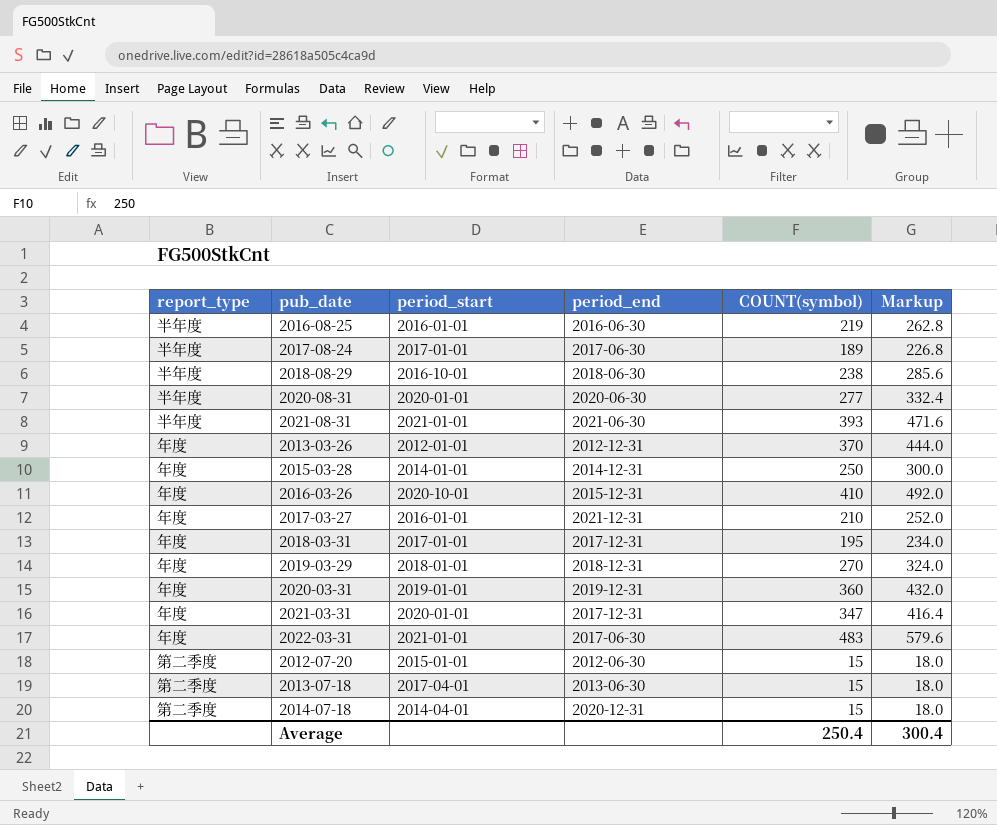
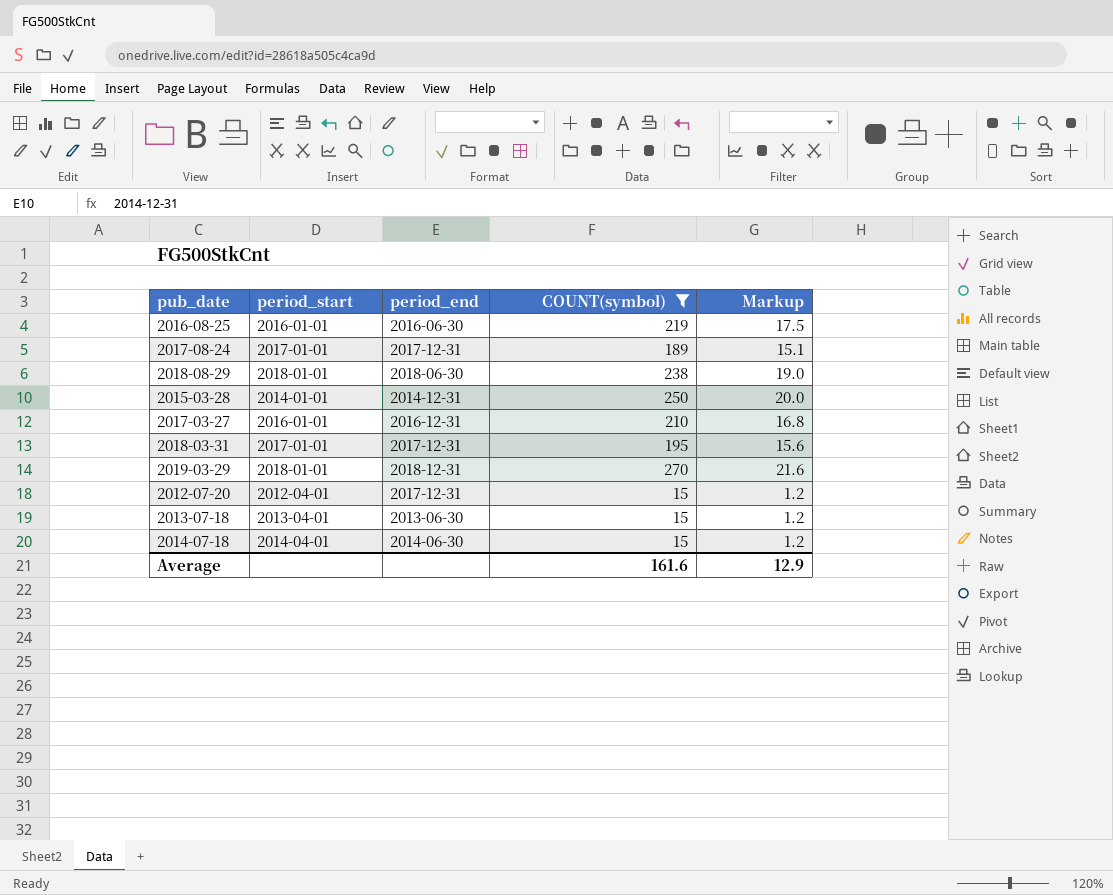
filter: none -> COUNT(symbol) <= 270
column report_type | position: 1 -> none
column Markup | formula: [COUNT(symbol)] * 1.2 -> [COUNT(symbol)] * 0.08
2017-08-24 | period_end: 2017-06-30 -> 2017-12-31
2018-08-29 | period_start: 2016-10-01 -> 2018-01-01
2017-03-27 | period_end: 2021-12-31 -> 2016-12-31
2012-07-20 | period_start: 2015-01-01 -> 2012-04-01
2012-07-20 | period_end: 2012-06-30 -> 2017-12-31
2013-07-18 | period_start: 2017-04-01 -> 2013-04-01
2014-07-18 | period_end: 2020-12-31 -> 2014-06-30
Average | COUNT(symbol): 250.4 -> 161.6
Average | Markup: 300.4 -> 12.9

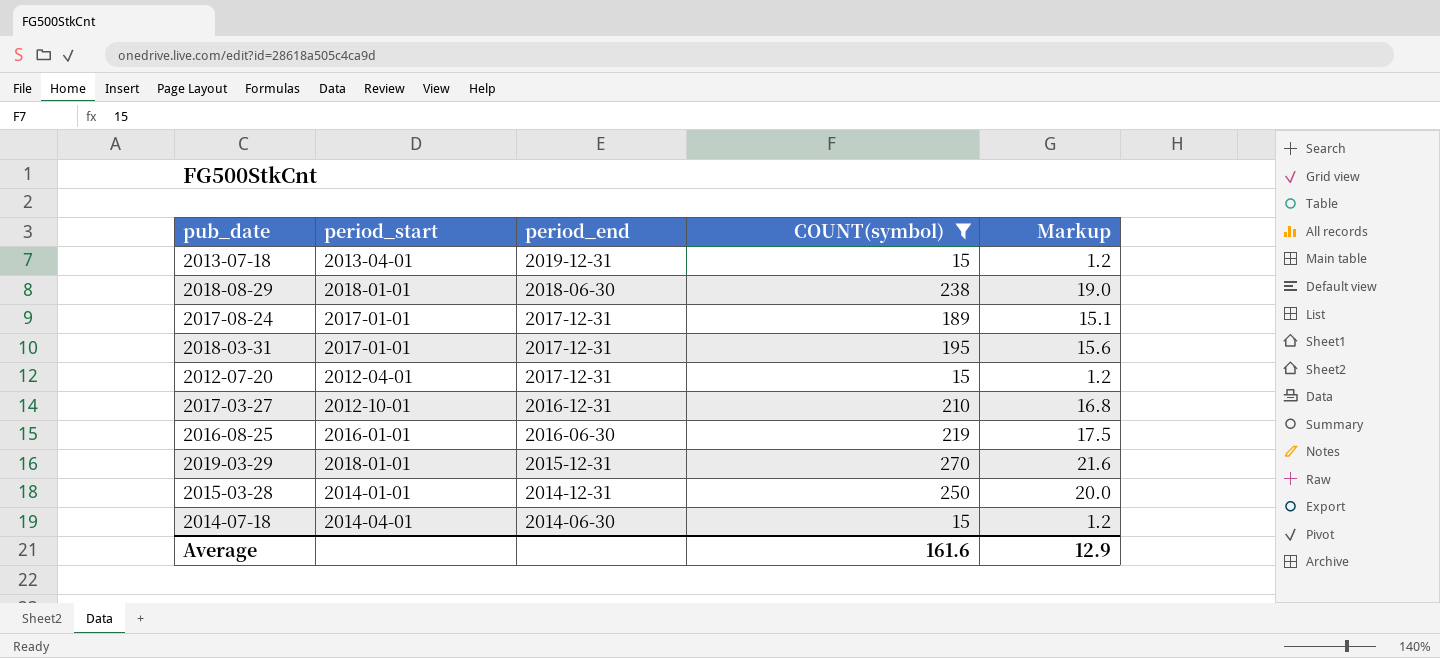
row order: none -> period_end descending
2013-07-18 | period_end: 2013-06-30 -> 2019-12-31
2017-03-27 | period_start: 2016-01-01 -> 2012-10-01
2019-03-29 | period_end: 2018-12-31 -> 2015-12-31

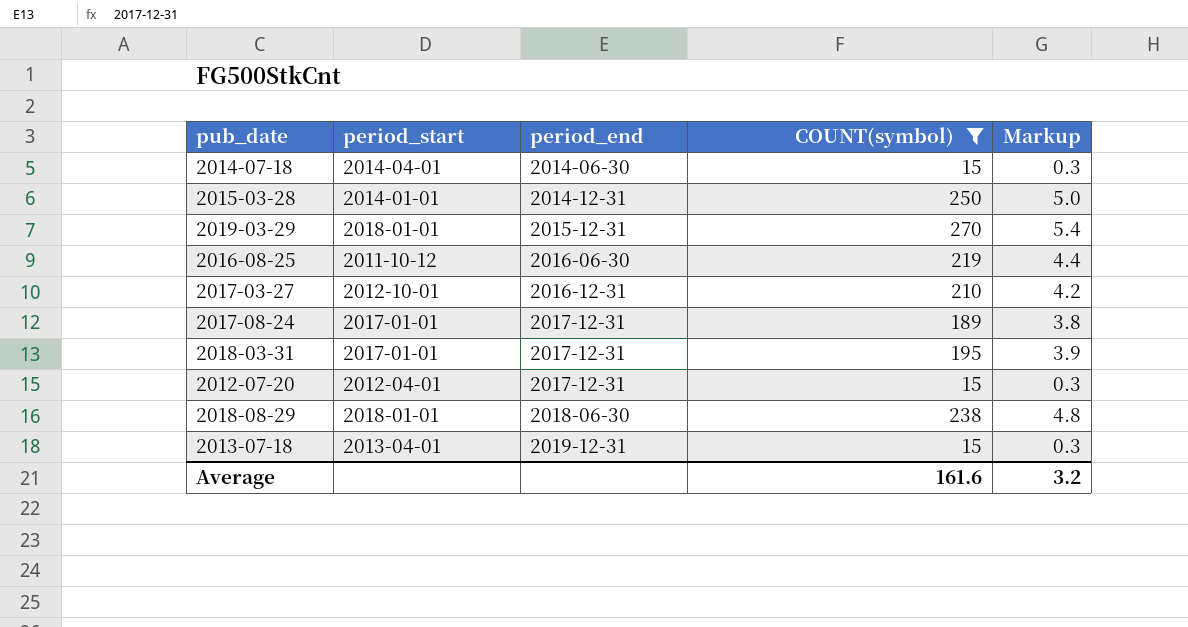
row order: period_end descending -> period_end ascending
column Markup | formula: [COUNT(symbol)] * 0.08 -> [COUNT(symbol)] * 0.02
2016-08-25 | period_start: 2016-01-01 -> 2011-10-12
Average | Markup: 12.9 -> 3.2

